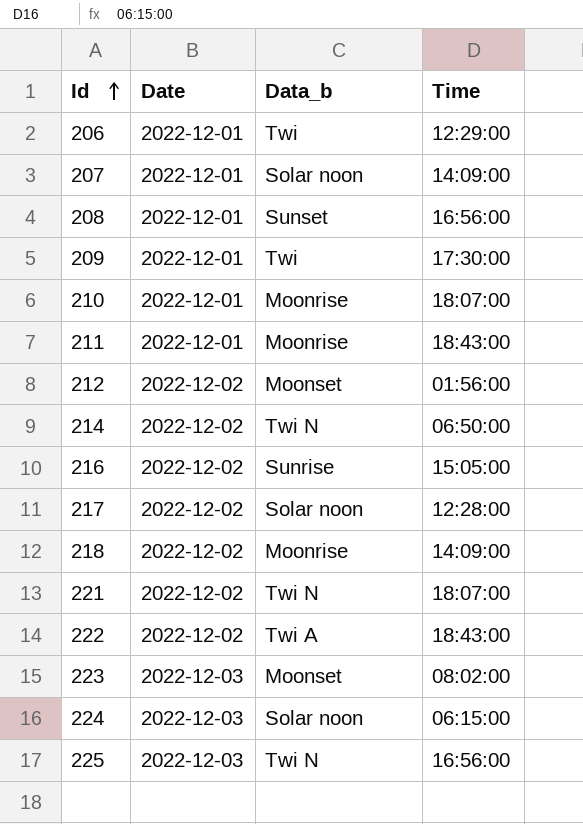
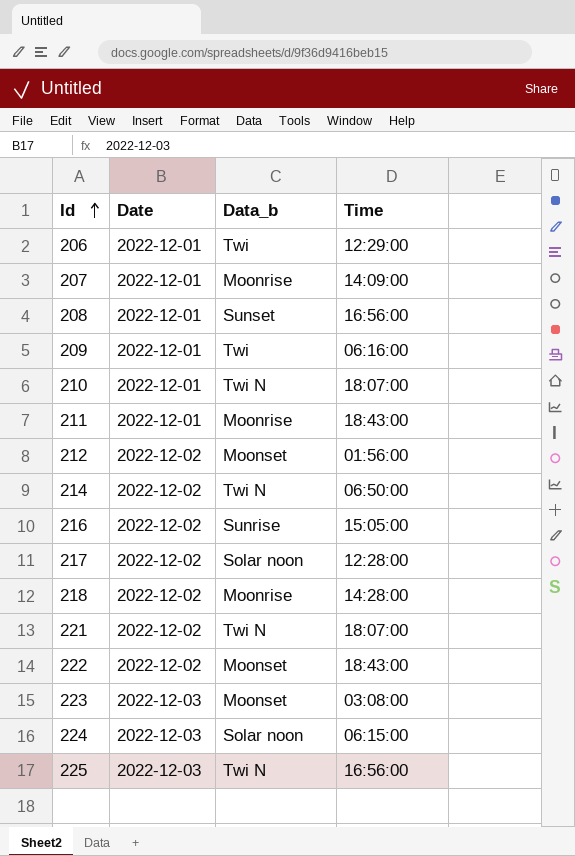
207 | Data_b: Solar noon -> Moonrise
209 | Time: 17:30:00 -> 06:16:00
210 | Data_b: Moonrise -> Twi N
218 | Time: 14:09:00 -> 14:28:00
222 | Data_b: Twi A -> Moonset
223 | Time: 08:02:00 -> 03:08:00

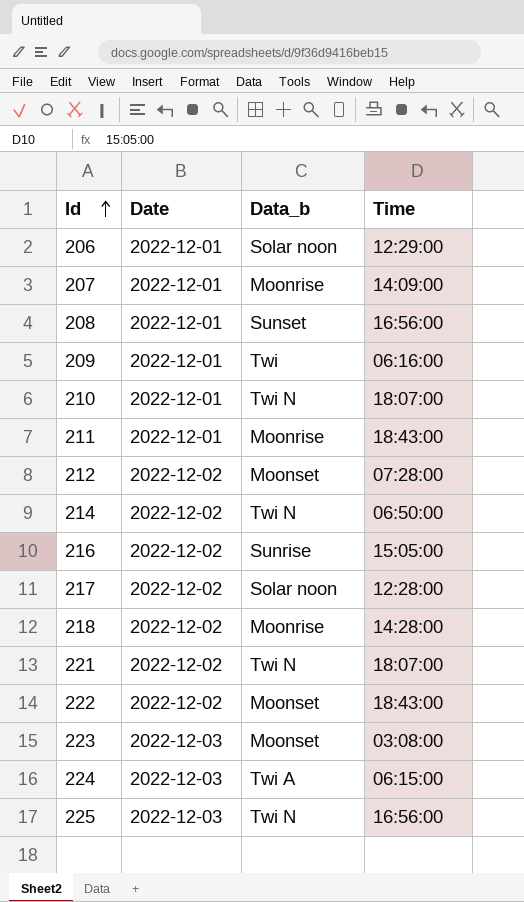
206 | Data_b: Twi -> Solar noon
212 | Time: 01:56:00 -> 07:28:00
224 | Data_b: Solar noon -> Twi A

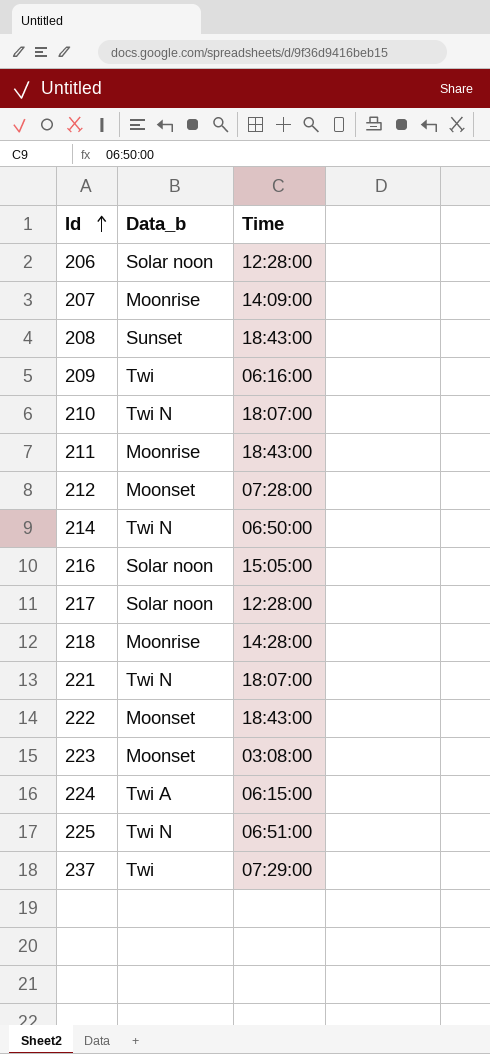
column Date | position: 2 -> none
206 | Time: 12:29:00 -> 12:28:00
208 | Time: 16:56:00 -> 18:43:00
216 | Data_b: Sunrise -> Solar noon
225 | Time: 16:56:00 -> 06:51:00
row 237: none -> Twi | 07:29:00

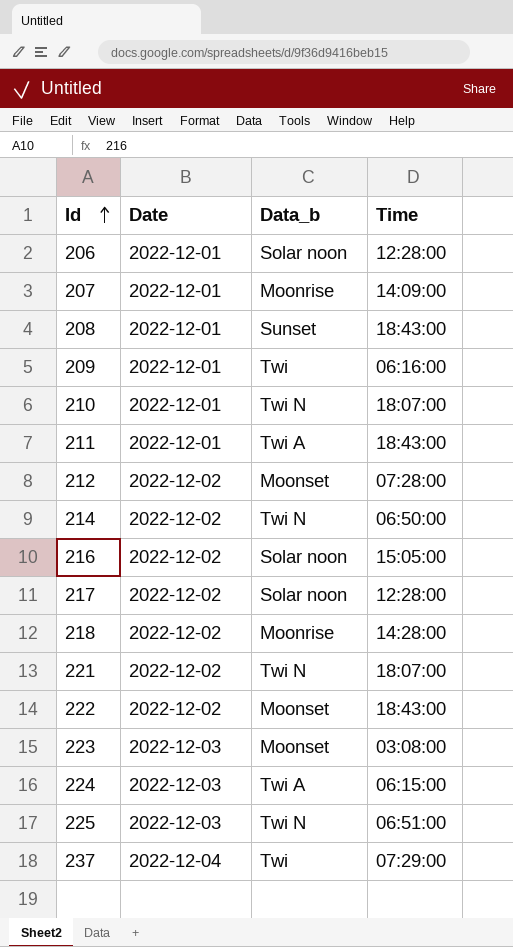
column Date | position: none -> 2
211 | Data_b: Moonrise -> Twi A

